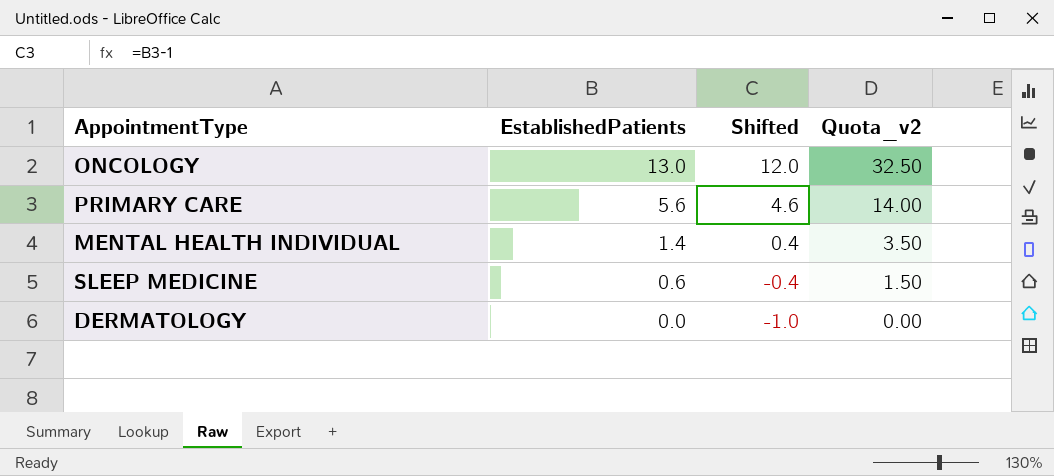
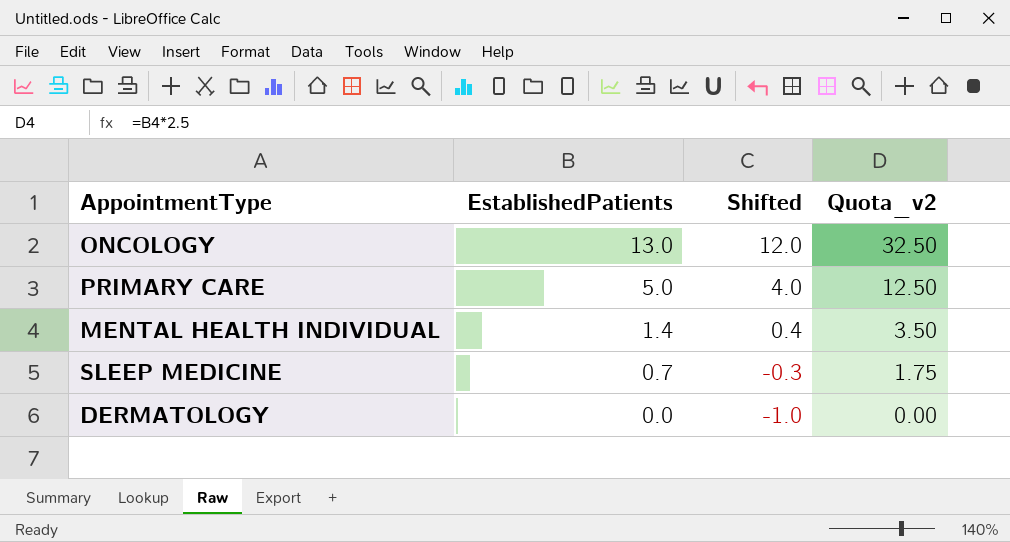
PRIMARY CARE | EstablishedPatients: 5.6 -> 5.0
PRIMARY CARE | Shifted: 4.6 -> 4.0
PRIMARY CARE | Quota_v2: 14.00 -> 12.50
SLEEP MEDICINE | EstablishedPatients: 0.6 -> 0.7
SLEEP MEDICINE | Shifted: -0.4 -> -0.3
SLEEP MEDICINE | Quota_v2: 1.50 -> 1.75

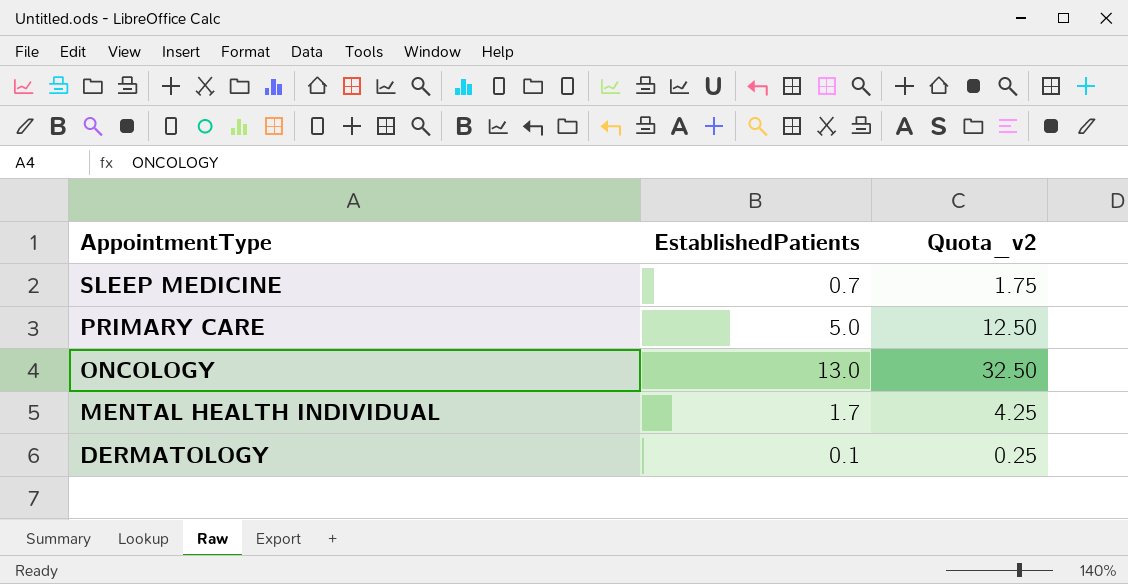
row order: EstablishedPatients descending -> AppointmentType descending
column Shifted | formula: [EstablishedPatients] - 1 -> none
MENTAL HEALTH INDIVIDUAL | EstablishedPatients: 1.4 -> 1.7
MENTAL HEALTH INDIVIDUAL | Quota_v2: 3.50 -> 4.25
DERMATOLOGY | EstablishedPatients: 0.0 -> 0.1
DERMATOLOGY | Quota_v2: 0.00 -> 0.25

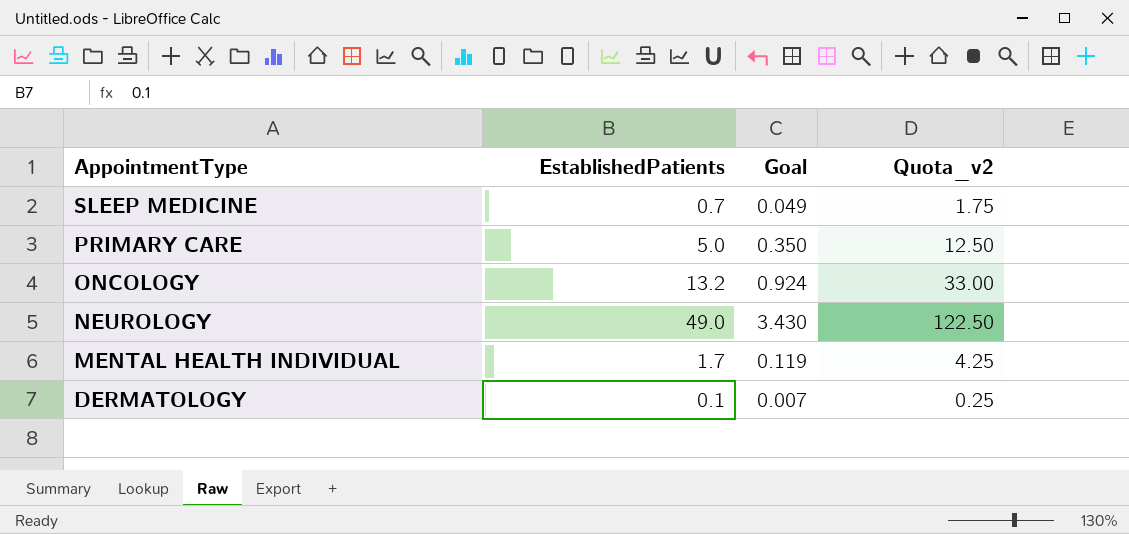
column Goal | formula: none -> [EstablishedPatients] * 0.07
ONCOLOGY | EstablishedPatients: 13.0 -> 13.2
ONCOLOGY | Quota_v2: 32.50 -> 33.00
row NEUROLOGY: none -> 49.0 | 3.430 | 122.50

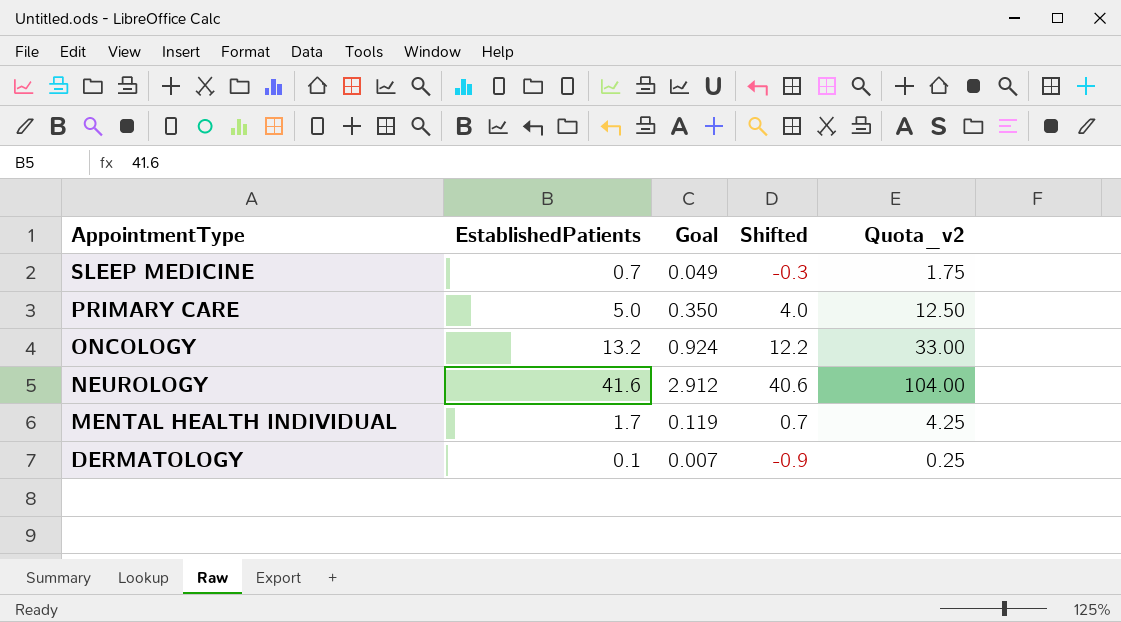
column Shifted | formula: none -> [EstablishedPatients] - 1
NEUROLOGY | EstablishedPatients: 49.0 -> 41.6
NEUROLOGY | Goal: 3.430 -> 2.912
NEUROLOGY | Quota_v2: 122.50 -> 104.00

